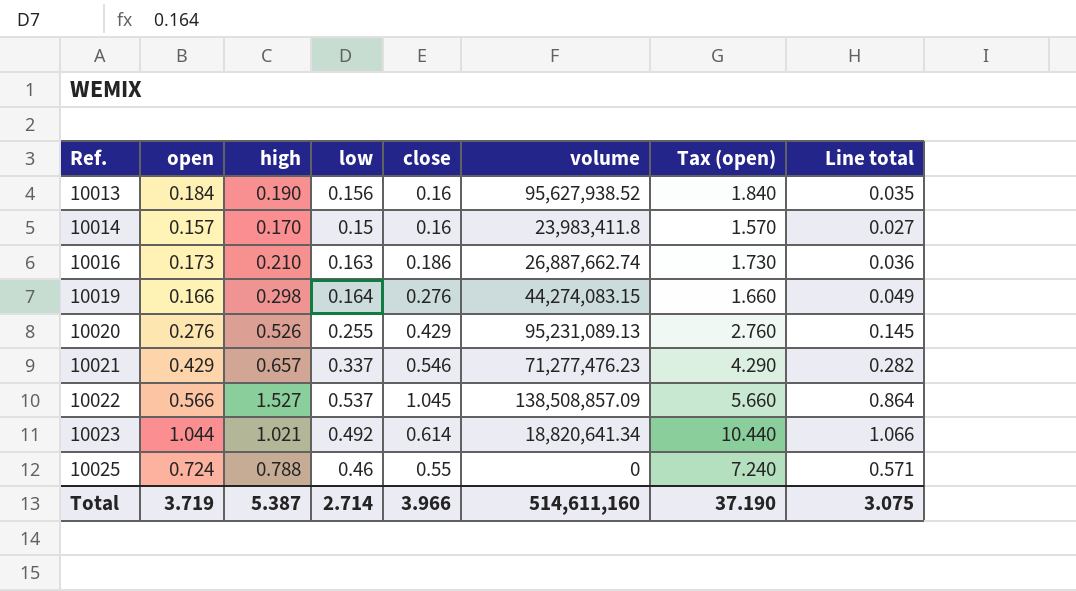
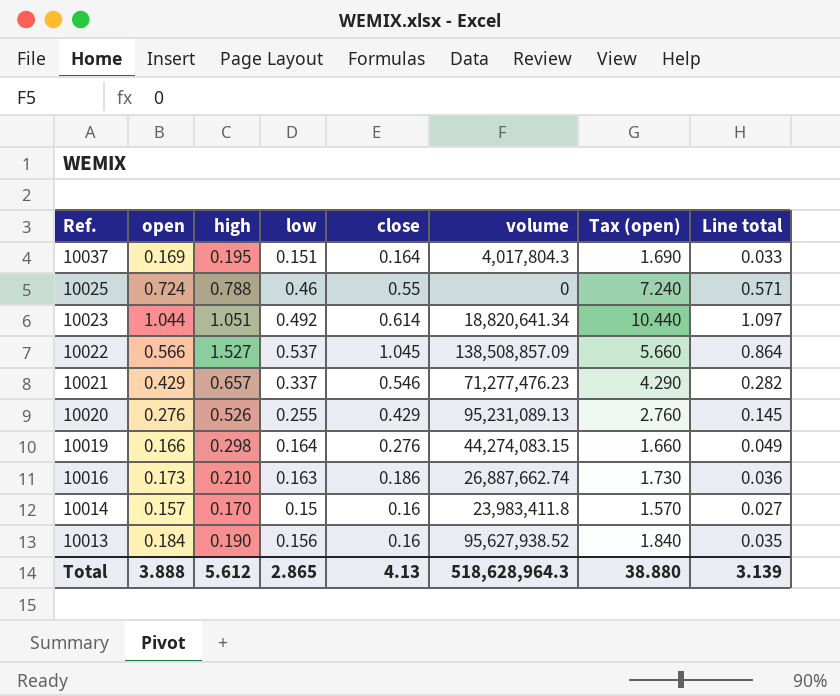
row order: Ref. ascending -> Ref. descending
row 10037: none -> 0.169 | 0.195 | 0.151 | 0.164 | 4,017,804.3 | 1.690 | 0.033
10023 | high: 1.021 -> 1.051
10023 | Line total: 1.066 -> 1.097
Total | open: 3.719 -> 3.888
Total | high: 5.387 -> 5.612
Total | low: 2.714 -> 2.865
Total | close: 3.966 -> 4.13
Total | volume: 514,611,160 -> 518,628,964.3
Total | Tax (open): 37.190 -> 38.880
Total | Line total: 3.075 -> 3.139

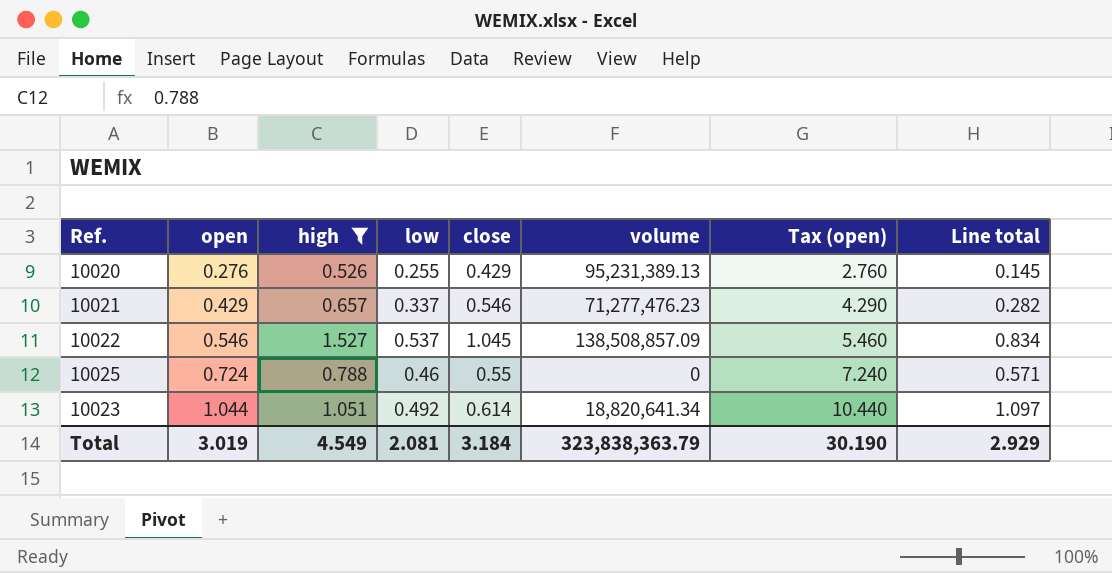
filter: none -> high >= 0.526
row order: Ref. descending -> open ascending
10020 | volume: 95,231,089.13 -> 95,231,389.13
10022 | open: 0.566 -> 0.546
10022 | Tax (open): 5.660 -> 5.460
10022 | Line total: 0.864 -> 0.834
Total | open: 3.888 -> 3.019
Total | high: 5.612 -> 4.549
Total | low: 2.865 -> 2.081
Total | close: 4.13 -> 3.184
Total | volume: 518,628,964.3 -> 323,838,363.79
Total | Tax (open): 38.880 -> 30.190
Total | Line total: 3.139 -> 2.929

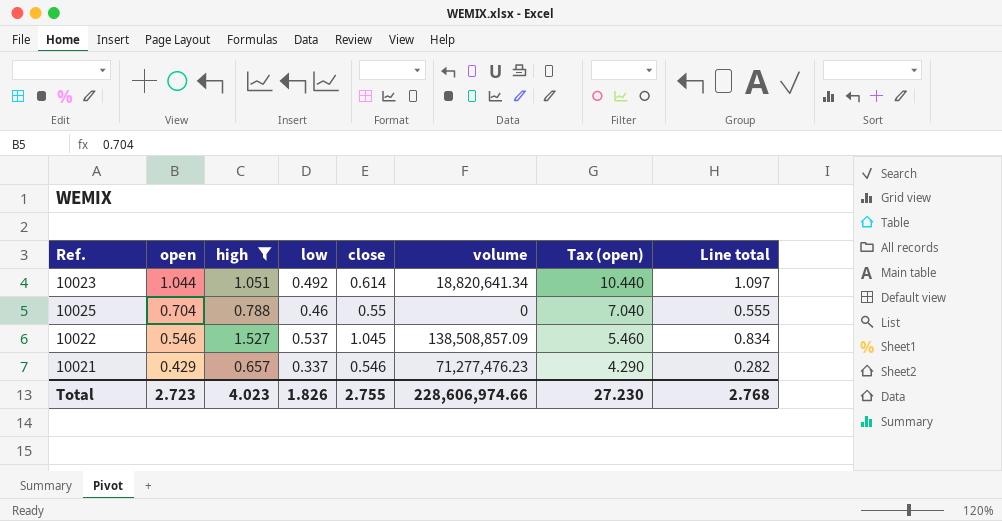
row order: open ascending -> open descending
row 10020: 0.276 | 0.526 | 0.255 | 0.429 | 95,231,389.13 | 2.760 | 0.145 -> none
10025 | open: 0.724 -> 0.704
10025 | Tax (open): 7.240 -> 7.040
10025 | Line total: 0.571 -> 0.555
Total | open: 3.019 -> 2.723
Total | high: 4.549 -> 4.023
Total | low: 2.081 -> 1.826
Total | close: 3.184 -> 2.755
Total | volume: 323,838,363.79 -> 228,606,974.66
Total | Tax (open): 30.190 -> 27.230
Total | Line total: 2.929 -> 2.768

